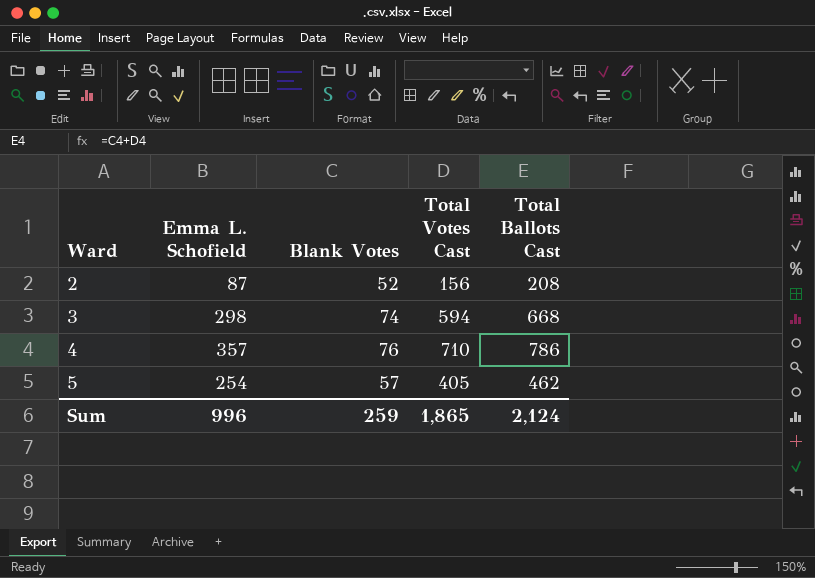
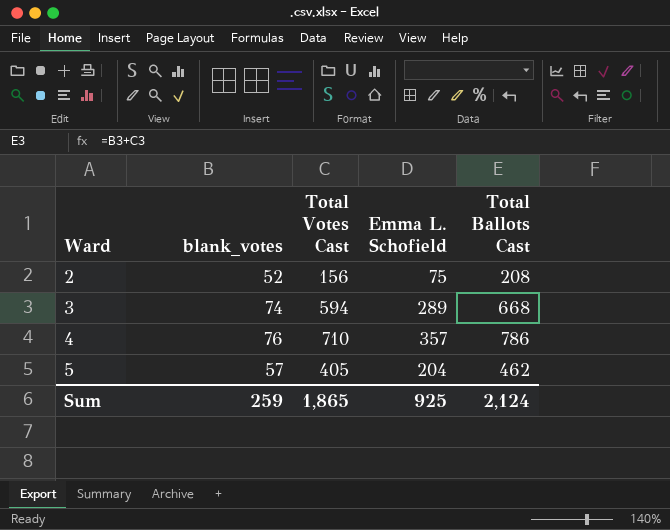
column name: Blank Votes -> blank_votes
column Emma L. Schofield | position: 2 -> 4
2 | Emma L. Schofield: 87 -> 75
3 | Emma L. Schofield: 298 -> 289
5 | Emma L. Schofield: 254 -> 204
Sum | Emma L. Schofield: 996 -> 925

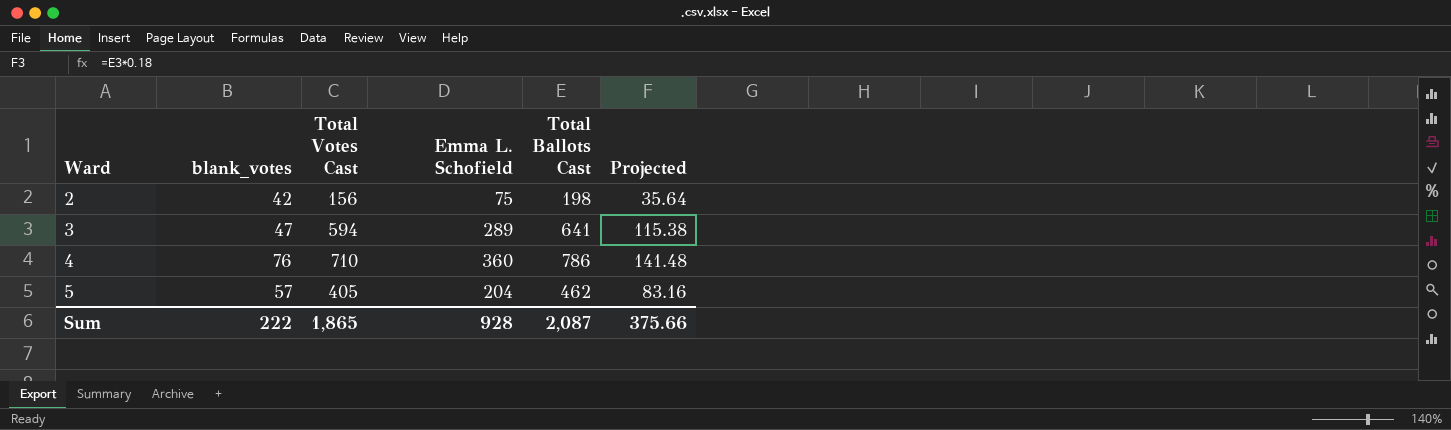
column Projected | formula: none -> [Total Ballots Cast] * 0.18
2 | blank_votes: 52 -> 42
2 | Total Ballots Cast: 208 -> 198
3 | blank_votes: 74 -> 47
3 | Total Ballots Cast: 668 -> 641
4 | Emma L. Schofield: 357 -> 360
Sum | blank_votes: 259 -> 222
Sum | Emma L. Schofield: 925 -> 928
Sum | Total Ballots Cast: 2,124 -> 2,087

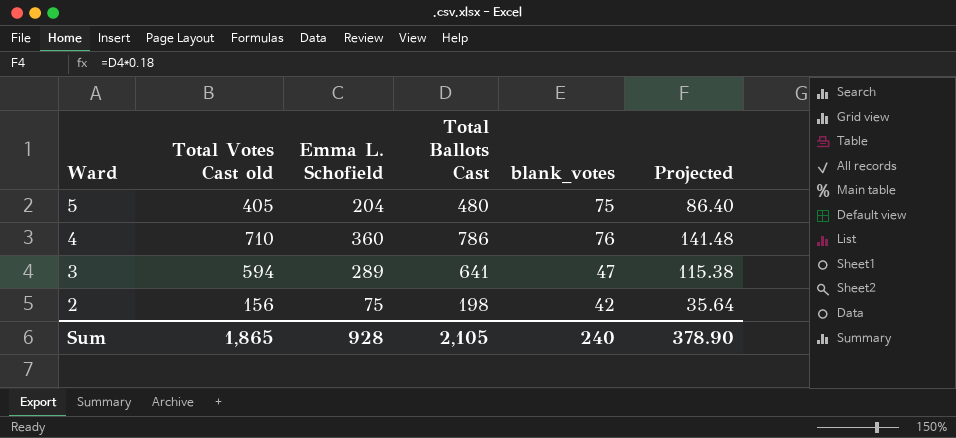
row order: Ward ascending -> Ward descending
column name: Total Votes Cast -> Total Votes Cast old
column blank_votes | position: 2 -> 5
5 | Total Ballots Cast: 462 -> 480
5 | blank_votes: 57 -> 75
5 | Projected: 83.16 -> 86.40
Sum | Total Ballots Cast: 2,087 -> 2,105
Sum | blank_votes: 222 -> 240
Sum | Projected: 375.66 -> 378.90

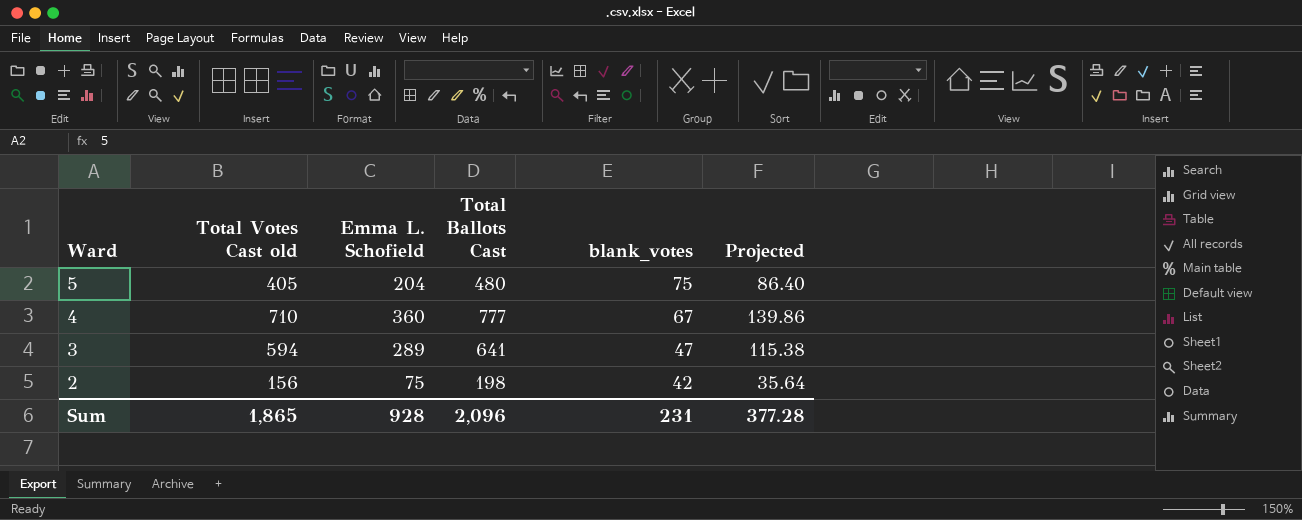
4 | Total Ballots Cast: 786 -> 777
4 | blank_votes: 76 -> 67
4 | Projected: 141.48 -> 139.86
Sum | Total Ballots Cast: 2,105 -> 2,096
Sum | blank_votes: 240 -> 231
Sum | Projected: 378.90 -> 377.28

